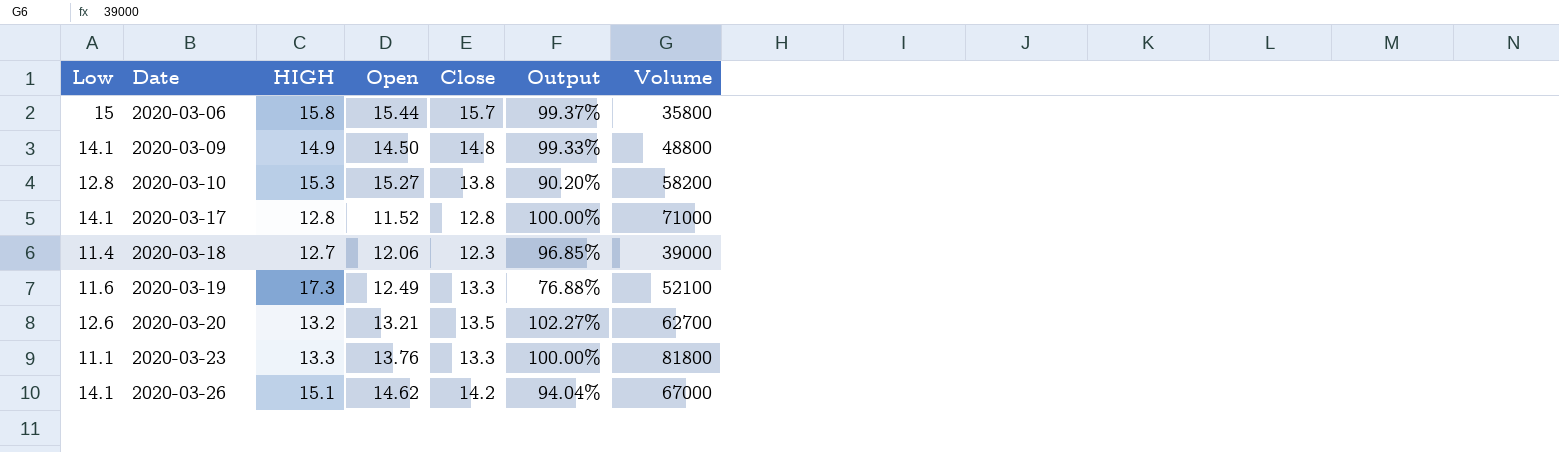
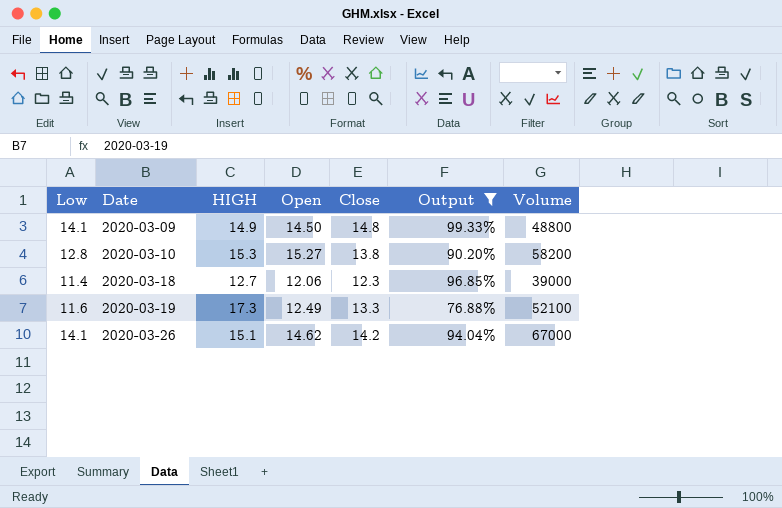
filter: none -> Output <= 99.33%

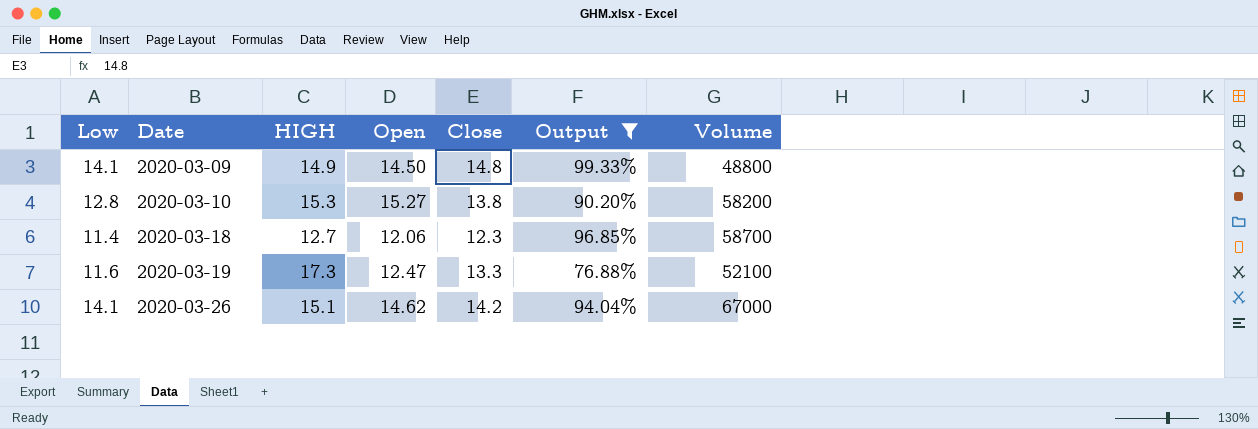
2020-03-18 | Volume: 39000 -> 58700
2020-03-19 | Open: 12.49 -> 12.47

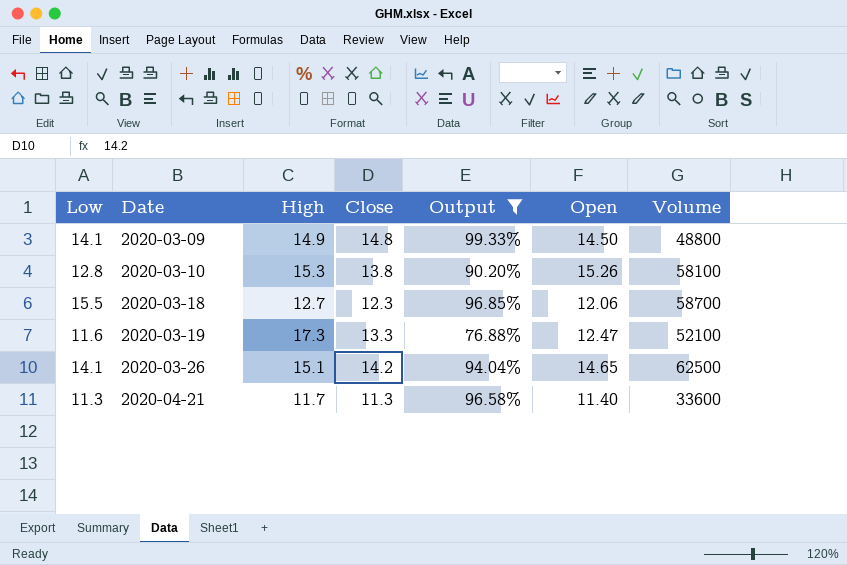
column name: HIGH -> High
column Open | position: 4 -> 6
2020-03-10 | Open: 15.27 -> 15.26
2020-03-10 | Volume: 58200 -> 58100
2020-03-18 | Low: 11.4 -> 15.5
2020-03-26 | Open: 14.62 -> 14.65
2020-03-26 | Volume: 67000 -> 62500
row 2020-04-21: none -> 11.3 | 11.7 | 11.3 | 96.58% | 11.40 | 33600

